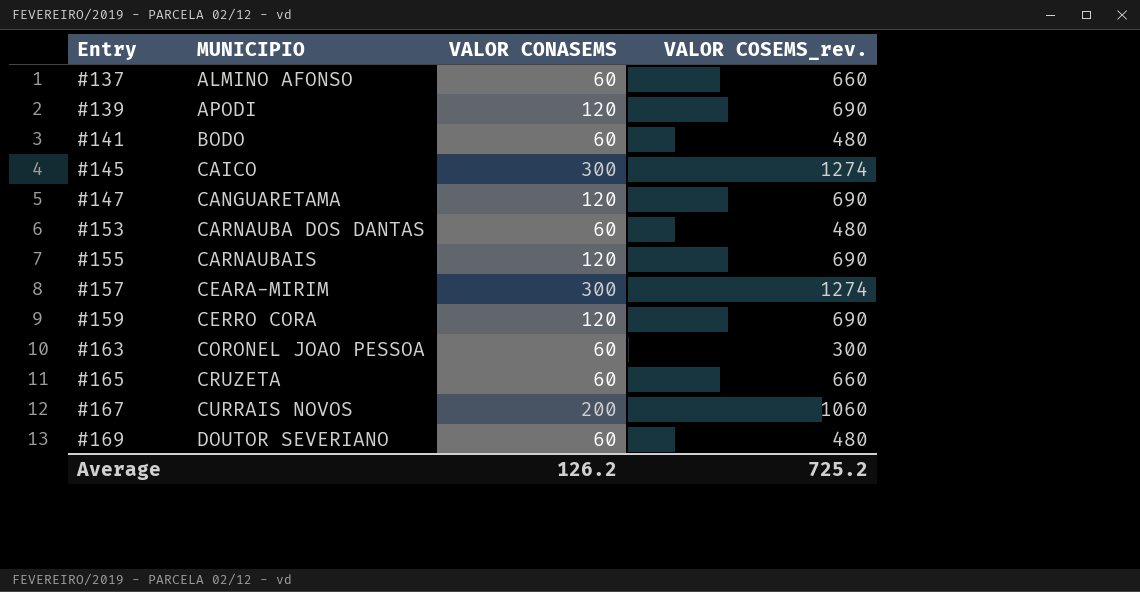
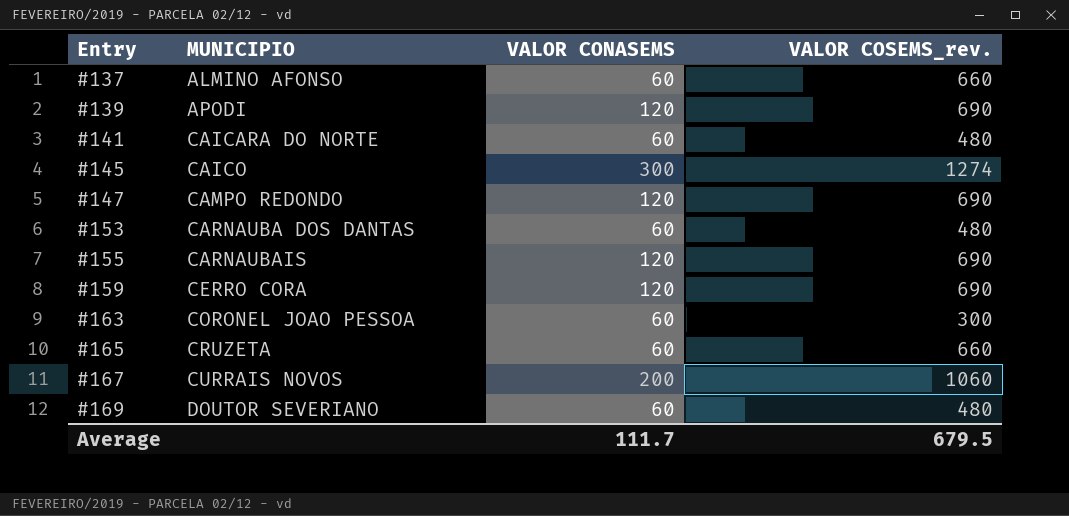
row #157: CEARA-MIRIM | 300 | 1274 -> none
#141 | MUNICIPIO: BODO -> CAICARA DO NORTE
#147 | MUNICIPIO: CANGUARETAMA -> CAMPO REDONDO
Average | VALOR CONASEMS: 126.2 -> 111.7
Average | VALOR COSEMS_rev.: 725.2 -> 679.5

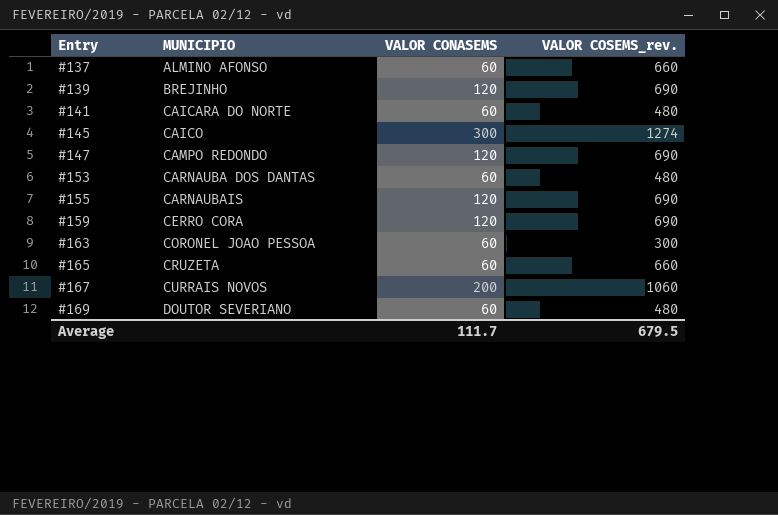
#139 | MUNICIPIO: APODI -> BREJINHO

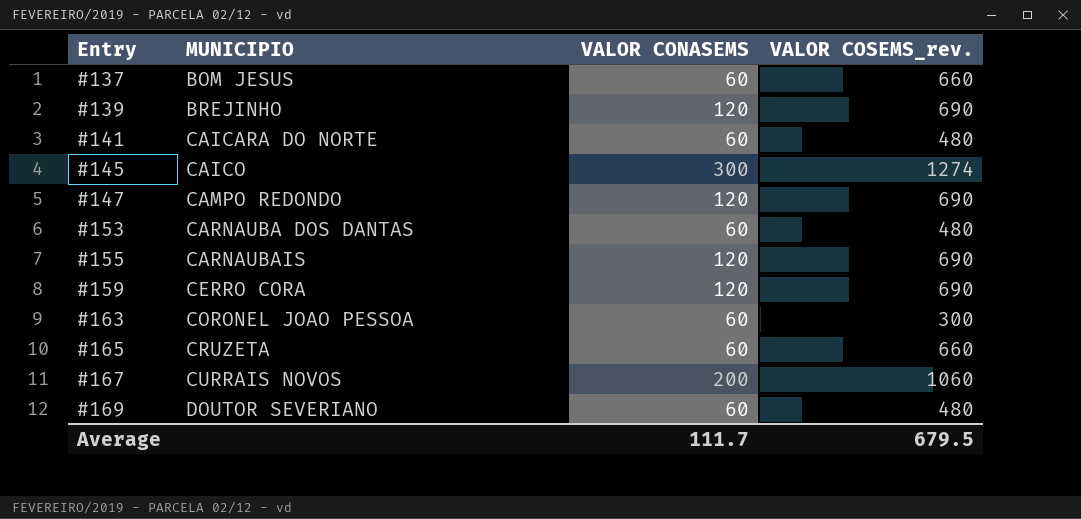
#137 | MUNICIPIO: ALMINO AFONSO -> BOM JESUS

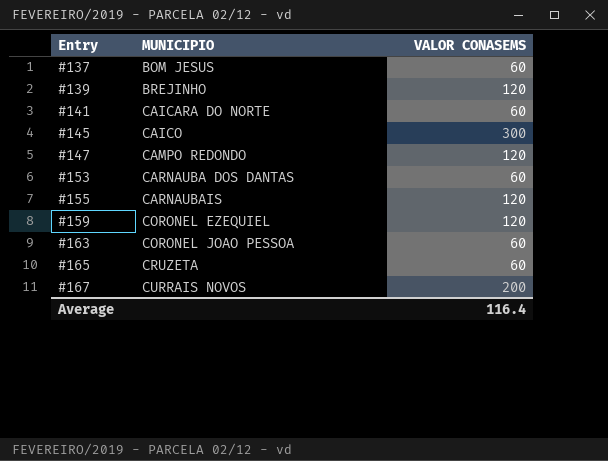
column VALOR COSEMS_rev. | position: 4 -> none
row #169: DOUTOR SEVERIANO | 60 | 480 -> none
#159 | MUNICIPIO: CERRO CORA -> CORONEL EZEQUIEL
Average | VALOR CONASEMS: 111.7 -> 116.4

